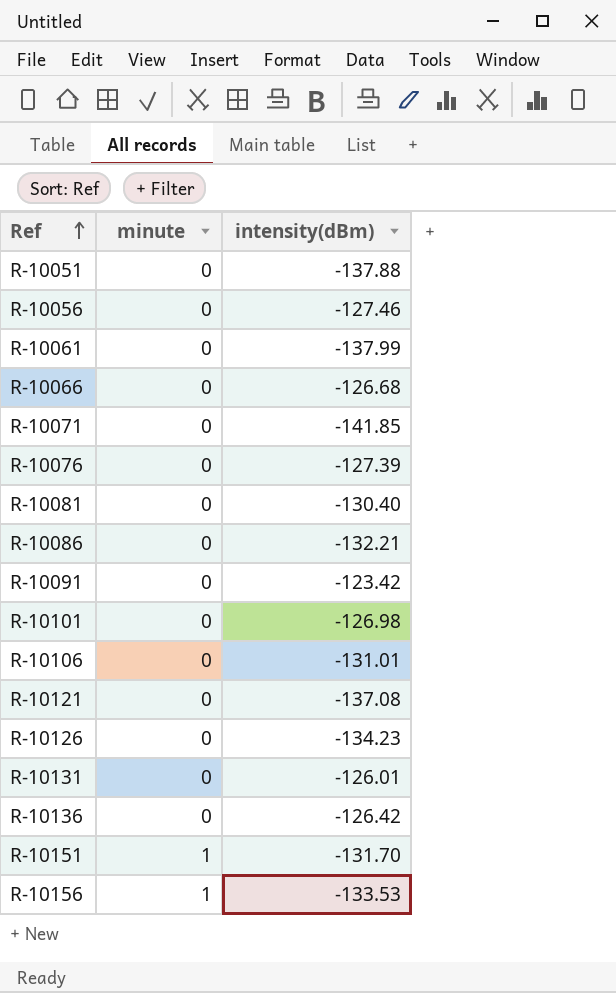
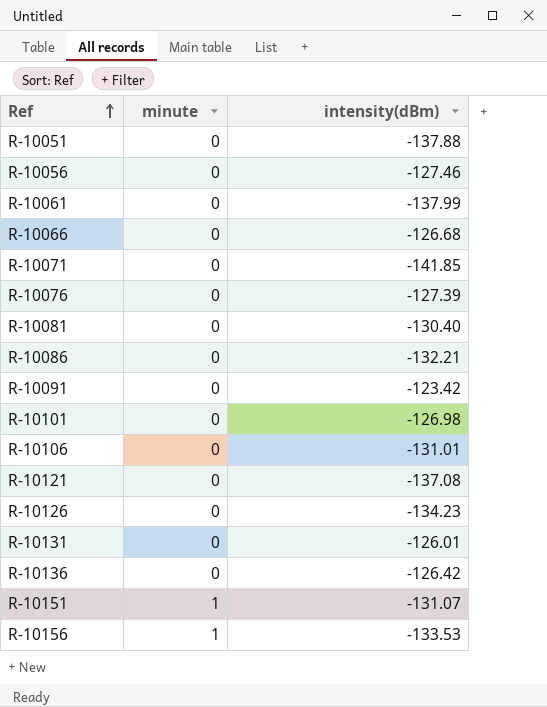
R-10151 | intensity(dBm): -131.70 -> -131.07

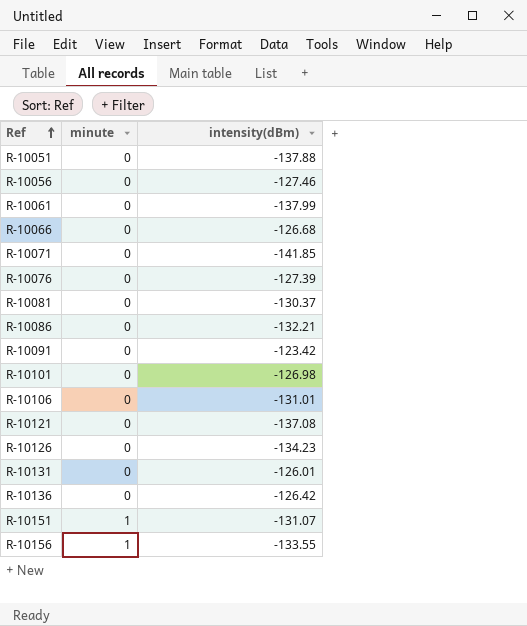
R-10081 | intensity(dBm): -130.40 -> -130.37
R-10156 | intensity(dBm): -133.53 -> -133.55

